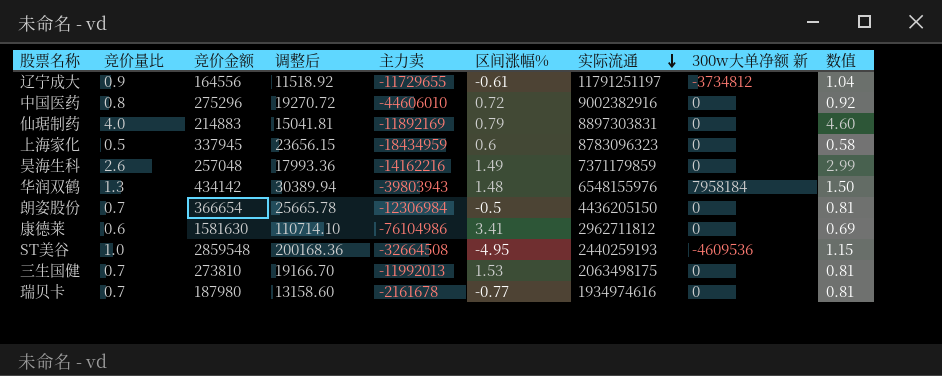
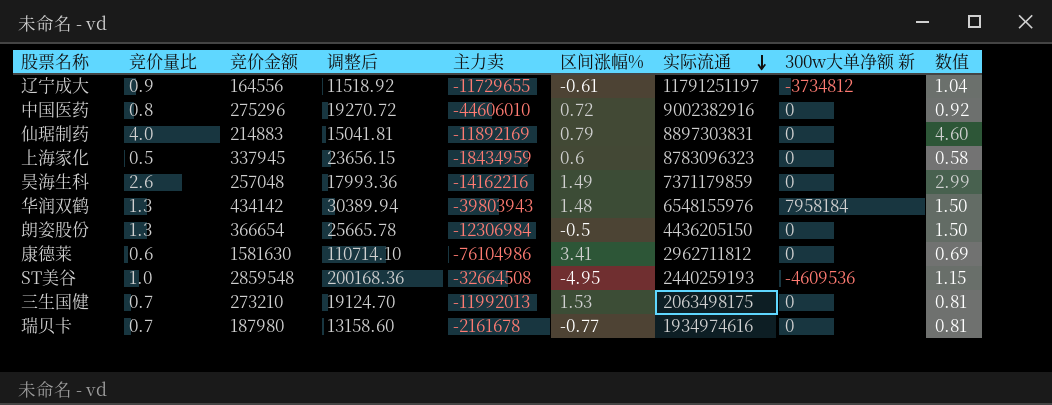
朗姿股份 | 竞价量比: 0.7 -> 1.3
朗姿股份 | 数值: 0.81 -> 1.50
三生国健 | 竞价金额: 273810 -> 273210
三生国健 | 调整后: 19166.70 -> 19124.70

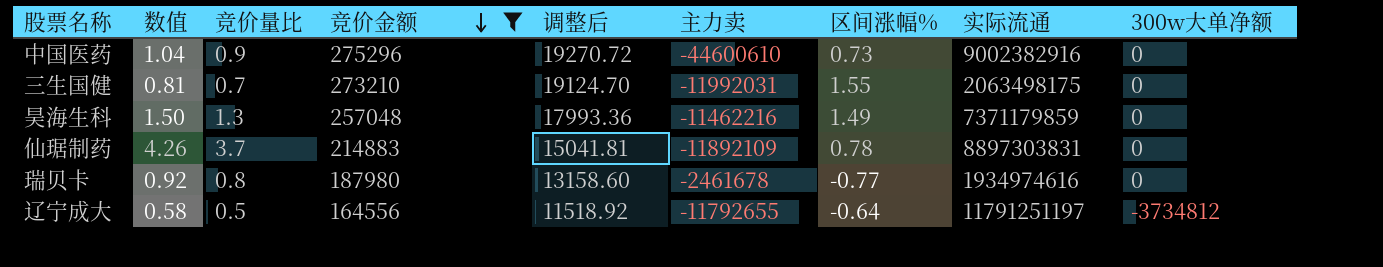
filter: none -> 竞价金额 <= 275296
row order: 实际流通 descending -> 竞价金额 descending
column 数值 | position: 9 -> 2
column name: 300w大单净额 新 -> 300w大单净额
中国医药 | 数值: 0.92 -> 1.04
中国医药 | 竞价量比: 0.8 -> 0.9
中国医药 | 主力卖: -44606010 -> -44600610
中国医药 | 区间涨幅%: 0.72 -> 0.73
三生国健 | 主力卖: -11992013 -> -11992031
三生国健 | 区间涨幅%: 1.53 -> 1.55
昊海生科 | 数值: 2.99 -> 1.50
昊海生科 | 竞价量比: 2.6 -> 1.3
昊海生科 | 主力卖: -14162216 -> -11462216
仙琚制药 | 数值: 4.60 -> 4.26
仙琚制药 | 竞价量比: 4.0 -> 3.7
仙琚制药 | 主力卖: -11892169 -> -11892109
仙琚制药 | 区间涨幅%: 0.79 -> 0.78
瑞贝卡 | 数值: 0.81 -> 0.92
瑞贝卡 | 竞价量比: 0.7 -> 0.8
瑞贝卡 | 主力卖: -2161678 -> -2461678
辽宁成大 | 数值: 1.04 -> 0.58
辽宁成大 | 竞价量比: 0.9 -> 0.5
辽宁成大 | 主力卖: -11729655 -> -11792655
辽宁成大 | 区间涨幅%: -0.61 -> -0.64

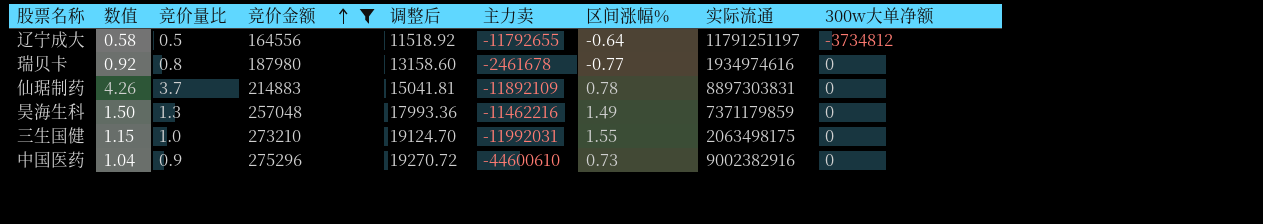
row order: 竞价金额 descending -> 竞价金额 ascending
三生国健 | 数值: 0.81 -> 1.15
三生国健 | 竞价量比: 0.7 -> 1.0

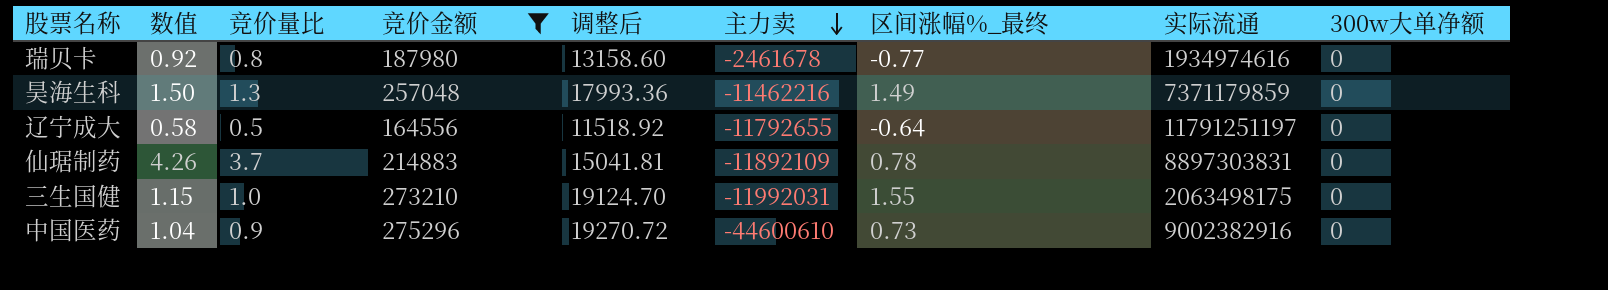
row order: 竞价金额 ascending -> 主力卖 descending
column name: 区间涨幅% -> 区间涨幅%_最终
辽宁成大 | 300w大单净额: -3734812 -> 0

